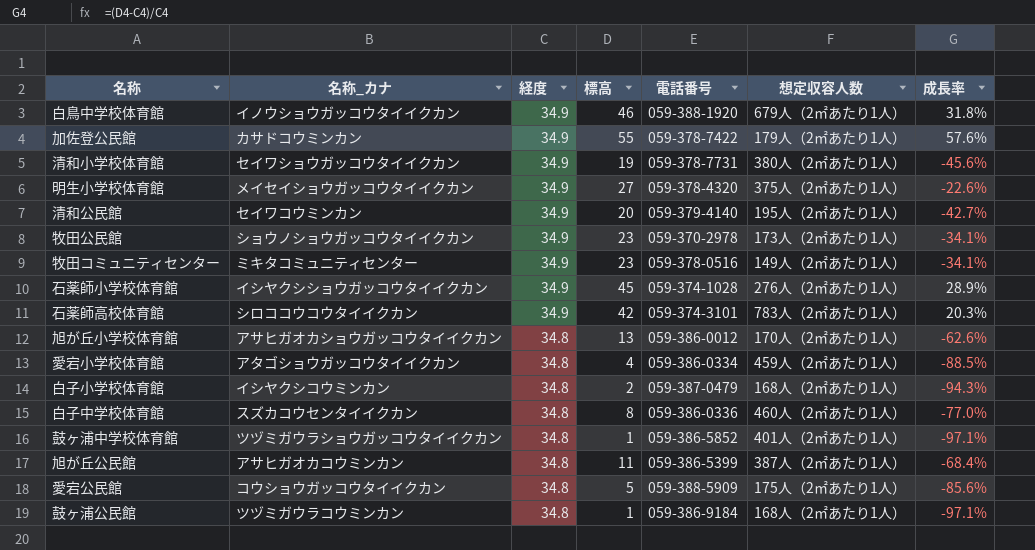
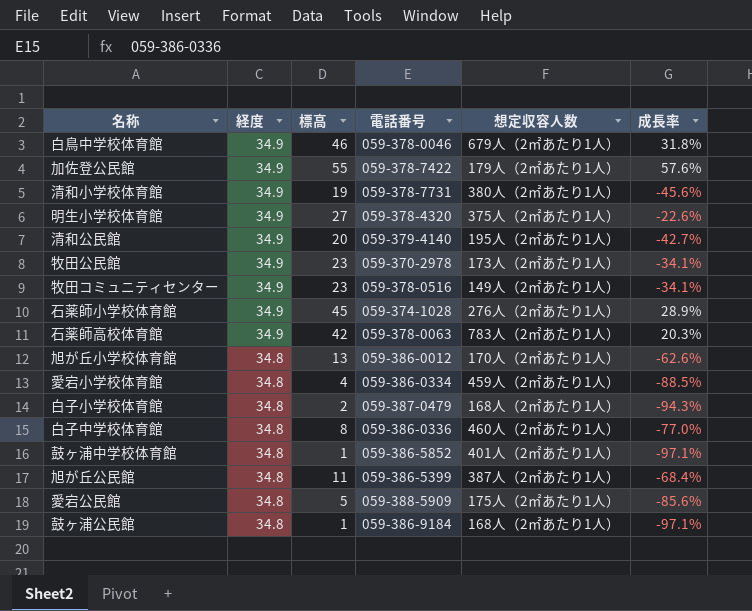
column 名称_カナ | position: 2 -> none
白鳥中学校体育館 | 電話番号: 059-388-1920 -> 059-378-0046
石薬師高校体育館 | 電話番号: 059-374-3101 -> 059-378-0063

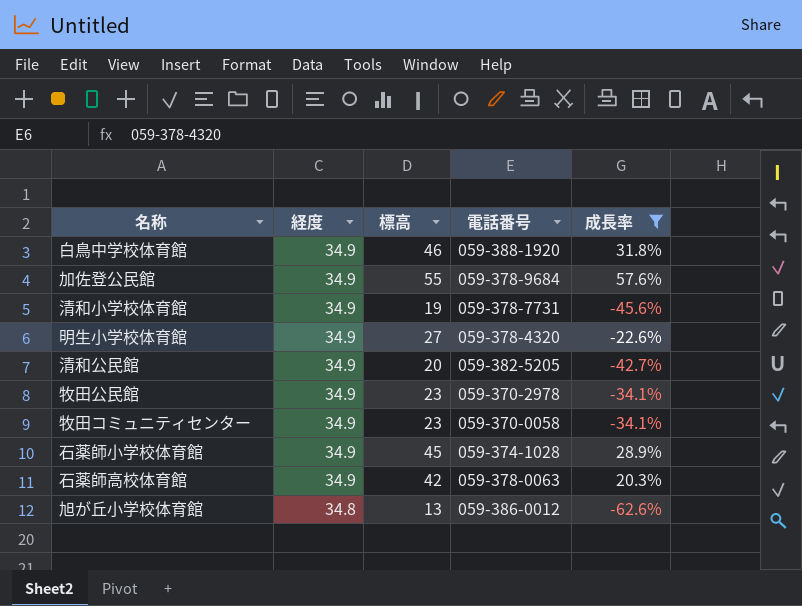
filter: none -> 成長率 >= -62.6%
column 想定収容人数 | position: 5 -> none
白鳥中学校体育館 | 電話番号: 059-378-0046 -> 059-388-1920
加佐登公民館 | 電話番号: 059-378-7422 -> 059-378-9684
清和公民館 | 電話番号: 059-379-4140 -> 059-382-5205
牧田コミュニティセンター | 電話番号: 059-378-0516 -> 059-370-0058

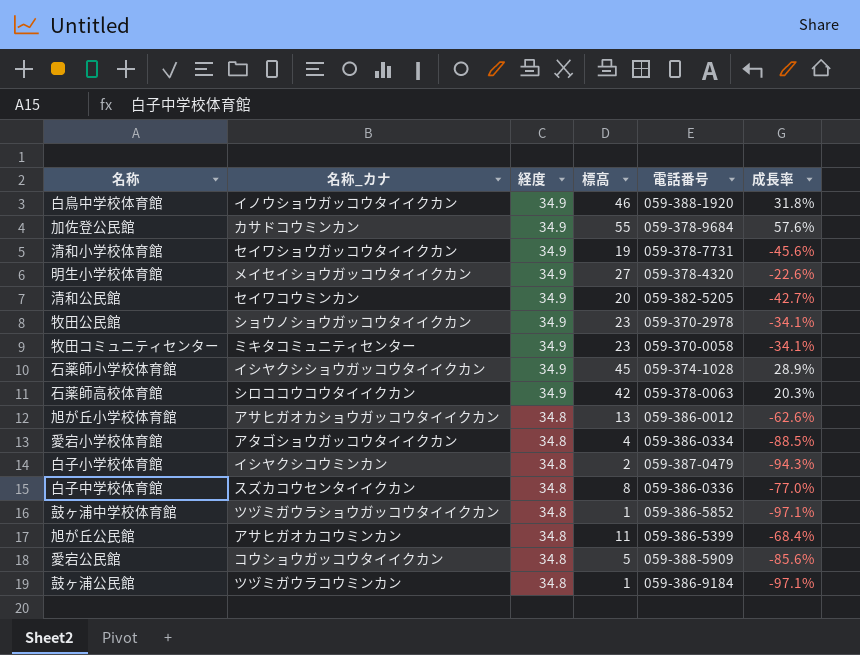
filter: 成長率 >= -62.6% -> none
column 名称_カナ | position: none -> 2

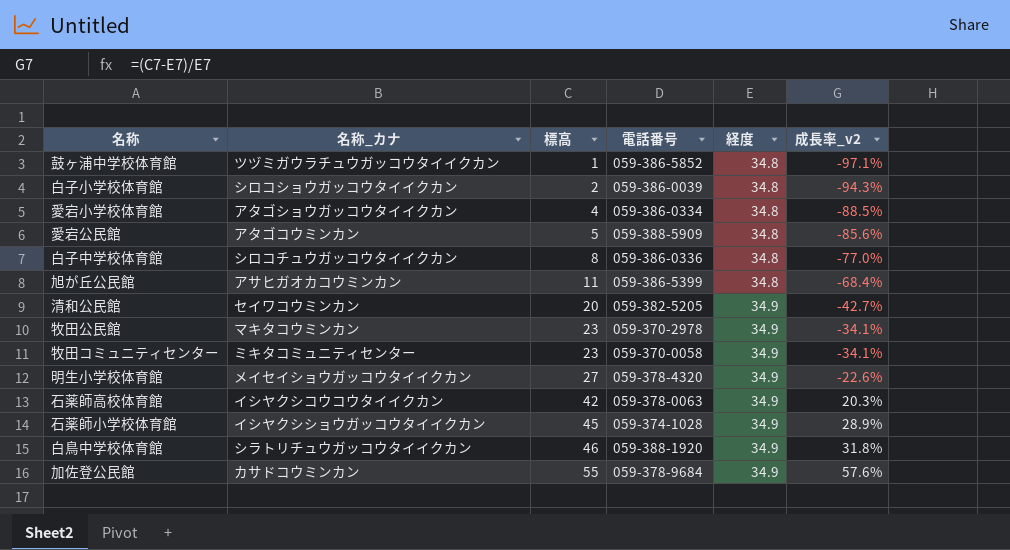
row order: 経度 descending -> 標高 ascending
column 経度 | position: 3 -> 5
column name: 成長率 -> 成長率_v2
row 清和小学校体育館: セイワショウガッコウタイイクカン | 34.9 | 19 | 059-378-7731 | -45.6% -> none
row 旭が丘小学校体育館: アサヒガオカショウガッコウタイイクカン | 34.8 | 13 | 059-386-0012 | -62.6% -> none
row 鼓ヶ浦公民館: ツヅミガウラコウミンカン | 34.8 | 1 | 059-386-9184 | -97.1% -> none
鼓ヶ浦中学校体育館 | 名称_カナ: ツヅミガウラショウガッコウタイイクカン -> ツヅミガウラチュウガッコウタイイクカン
白子小学校体育館 | 名称_カナ: イシヤクシコウミンカン -> シロコショウガッコウタイイクカン
白子小学校体育館 | 電話番号: 059-387-0479 -> 059-386-0039
愛宕公民館 | 名称_カナ: コウショウガッコウタイイクカン -> アタゴコウミンカン
白子中学校体育館 | 名称_カナ: スズカコウセンタイイクカン -> シロコチュウガッコウタイイクカン
牧田公民館 | 名称_カナ: ショウノショウガッコウタイイクカン -> マキタコウミンカン
石薬師高校体育館 | 名称_カナ: シロココウコウタイイクカン -> イシヤクシコウコウタイイクカン
白鳥中学校体育館 | 名称_カナ: イノウショウガッコウタイイクカン -> シラトリチュウガッコウタイイクカン

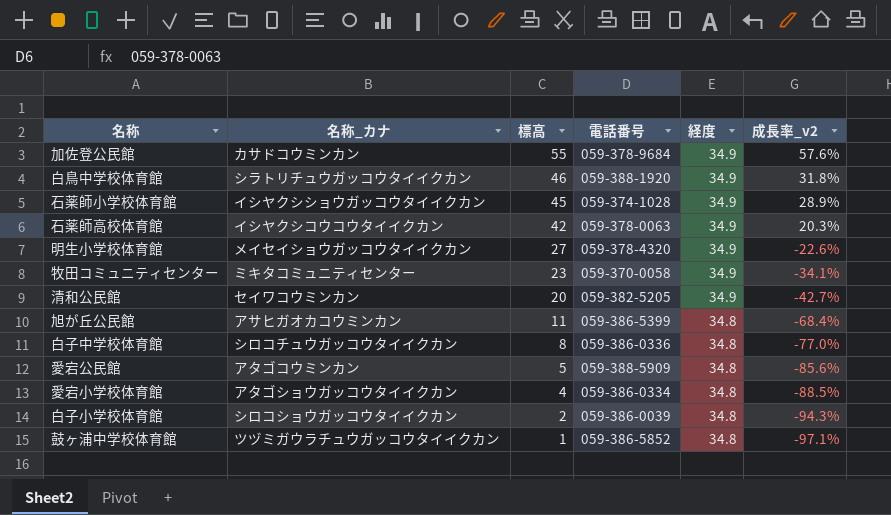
row order: 標高 ascending -> 標高 descending
row 牧田公民館: マキタコウミンカン | 23 | 059-370-2978 | 34.9 | -34.1% -> none

